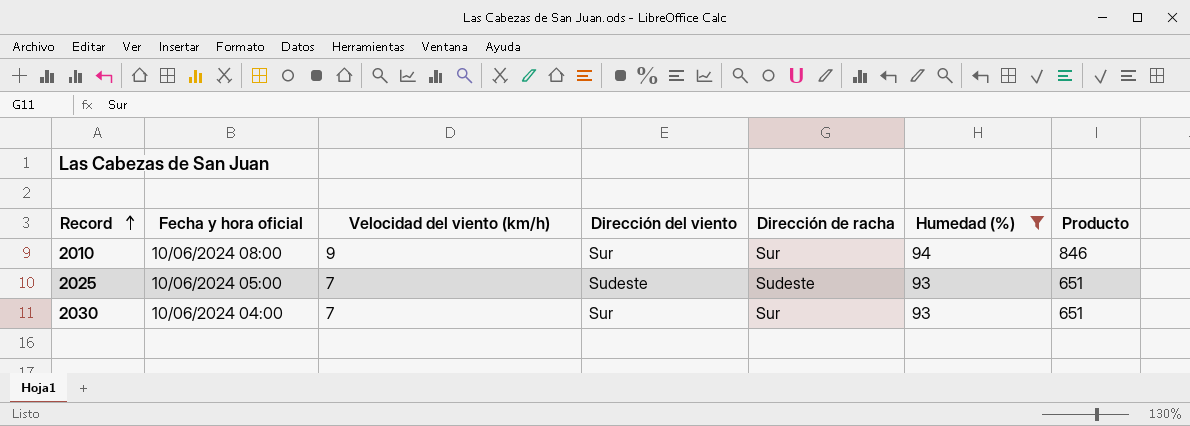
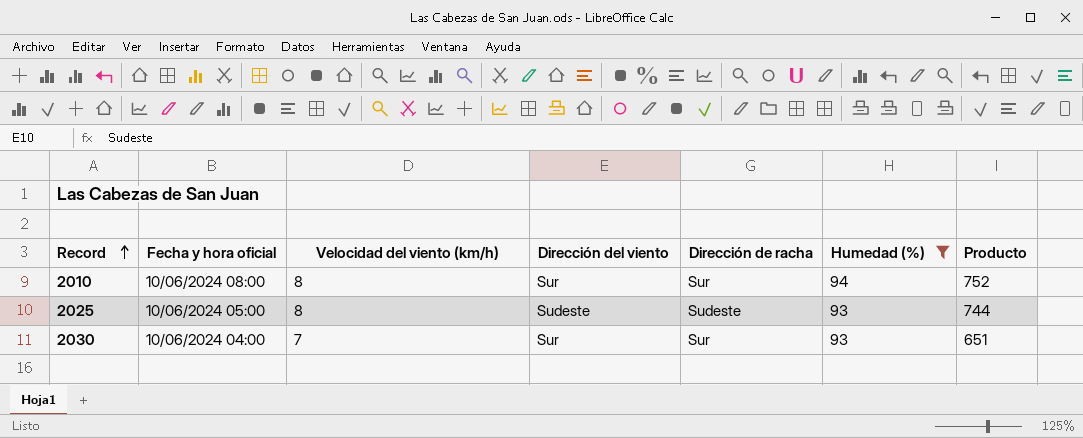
2010 | Velocidad del viento (km/h): 9 -> 8
2010 | Producto: 846 -> 752
2025 | Velocidad del viento (km/h): 7 -> 8
2025 | Producto: 651 -> 744

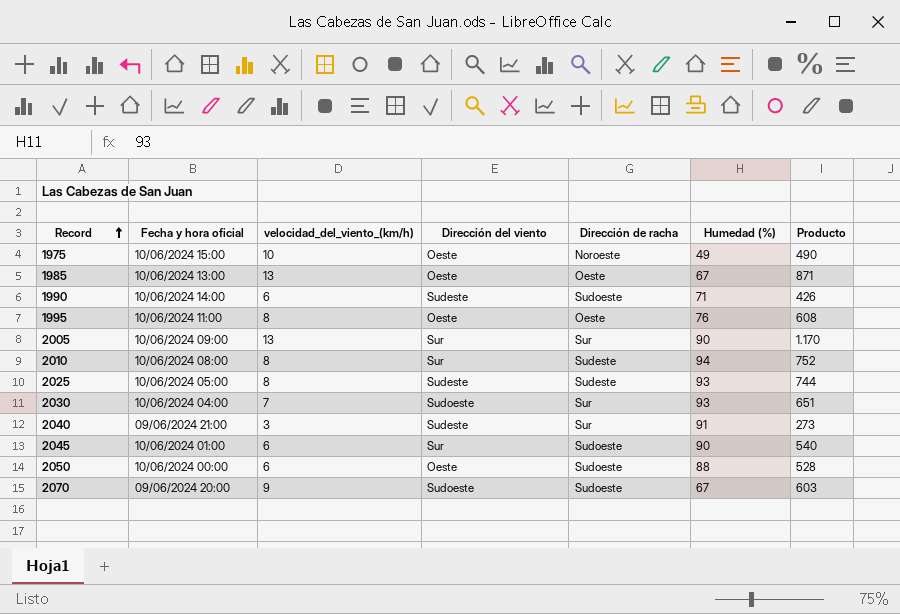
filter: Humedad (%) >= 93 -> none
column name: Velocidad del viento (km/h) -> velocidad_del_viento_(km/h)
2010 | Dirección de racha: Sur -> Sudeste
2030 | Dirección del viento: Sur -> Sudoeste

